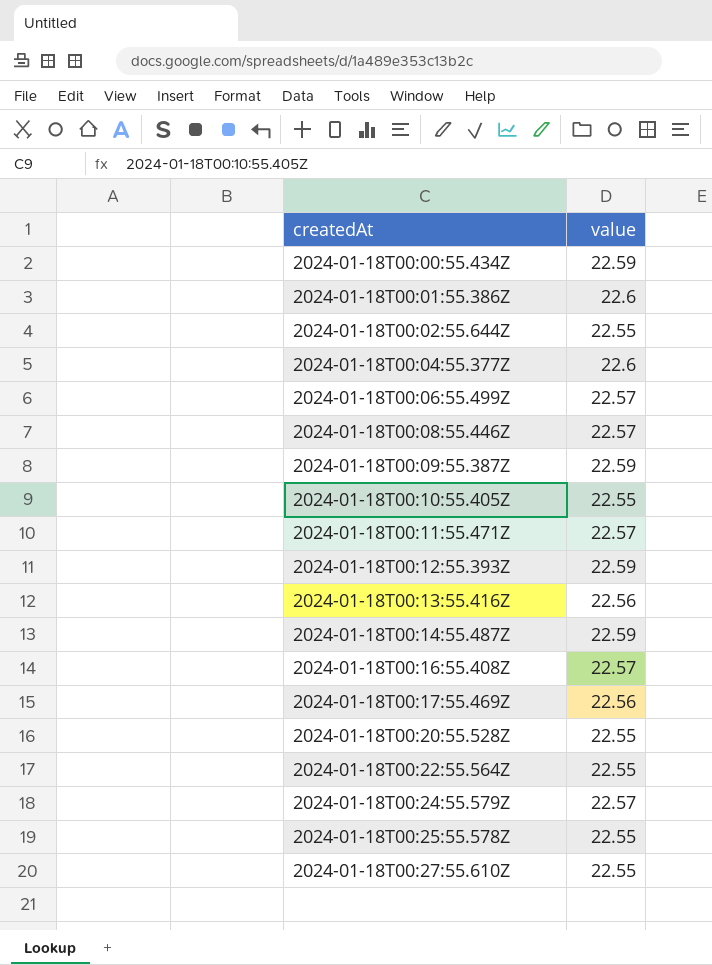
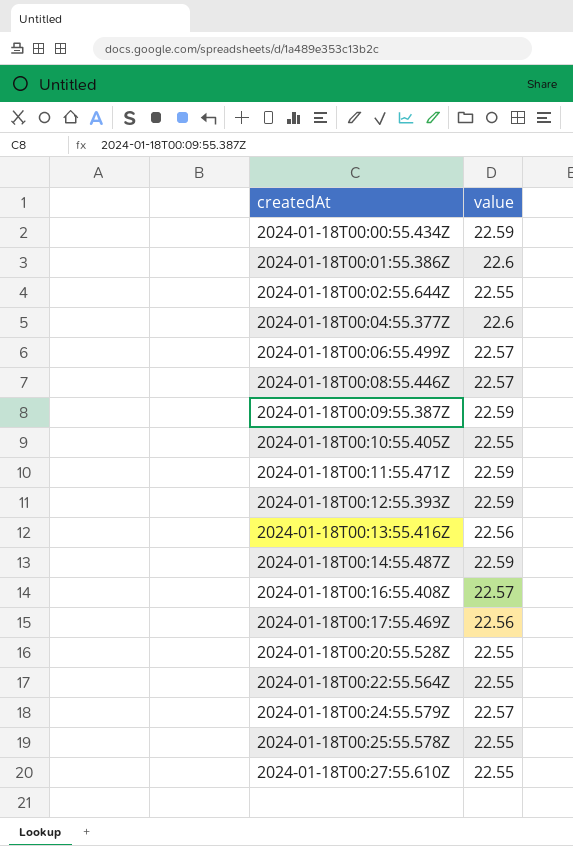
2024-01-18T00:11:55.471Z | value: 22.57 -> 22.59

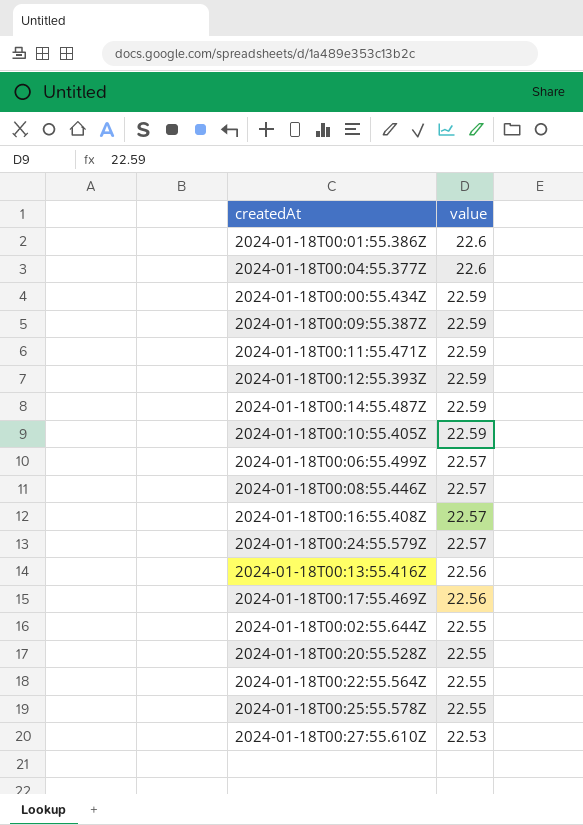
row order: createdAt ascending -> value descending
2024-01-18T00:10:55.405Z | value: 22.55 -> 22.59
2024-01-18T00:27:55.610Z | value: 22.55 -> 22.53

